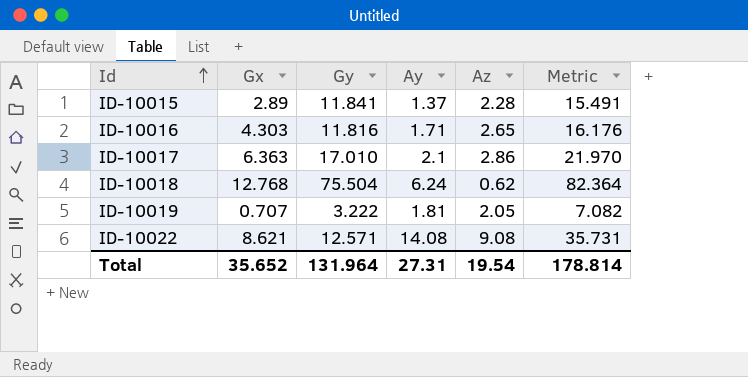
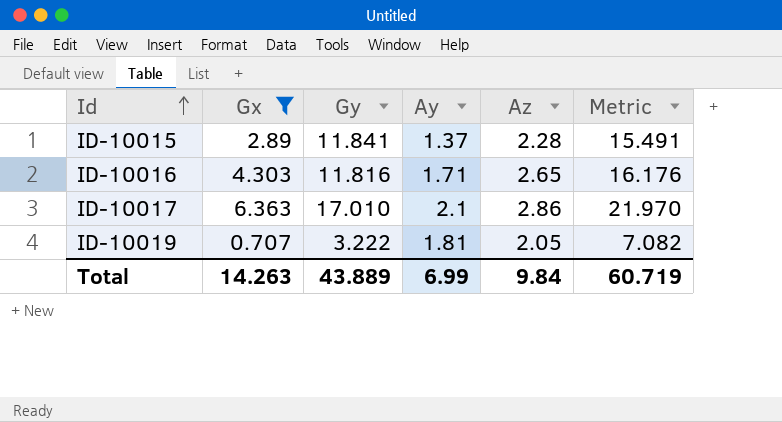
filter: none -> Gx <= 6.363
Total | Gx: 35.652 -> 14.263
Total | Gy: 131.964 -> 43.889
Total | Ay: 27.31 -> 6.99
Total | Az: 19.54 -> 9.84
Total | Metric: 178.814 -> 60.719

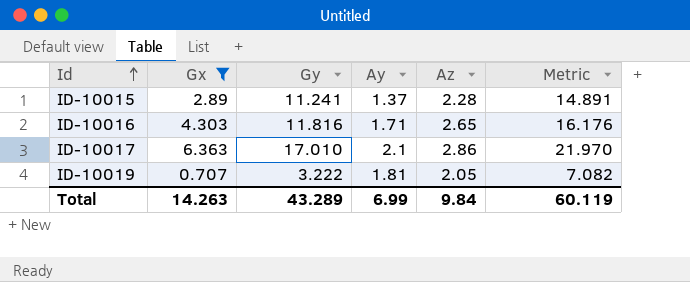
ID-10015 | Gy: 11.841 -> 11.241
ID-10015 | Metric: 15.491 -> 14.891
Total | Gy: 43.889 -> 43.289
Total | Metric: 60.719 -> 60.119

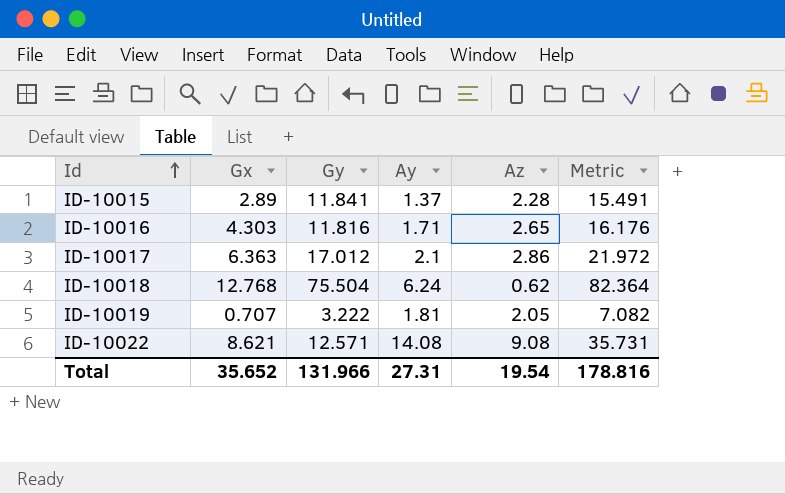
filter: Gx <= 6.363 -> none
ID-10015 | Gy: 11.241 -> 11.841
ID-10015 | Metric: 14.891 -> 15.491
ID-10017 | Gy: 17.010 -> 17.012
ID-10017 | Metric: 21.970 -> 21.972
Total | Gx: 14.263 -> 35.652
Total | Gy: 43.289 -> 131.966
Total | Ay: 6.99 -> 27.31
Total | Az: 9.84 -> 19.54
Total | Metric: 60.119 -> 178.816

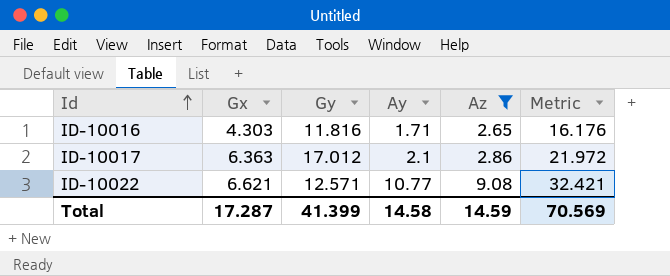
filter: none -> Az >= 2.65
ID-10022 | Gx: 8.621 -> 6.621
ID-10022 | Ay: 14.08 -> 10.77
ID-10022 | Metric: 35.731 -> 32.421
Total | Gx: 35.652 -> 17.287
Total | Gy: 131.966 -> 41.399
Total | Ay: 27.31 -> 14.58
Total | Az: 19.54 -> 14.59
Total | Metric: 178.816 -> 70.569

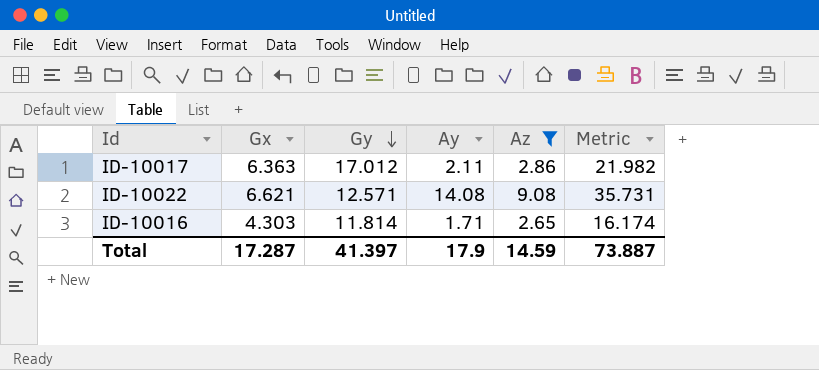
row order: Id ascending -> Gy descending
ID-10017 | Ay: 2.1 -> 2.11
ID-10017 | Metric: 21.972 -> 21.982
ID-10022 | Ay: 10.77 -> 14.08
ID-10022 | Metric: 32.421 -> 35.731
ID-10016 | Gy: 11.816 -> 11.814
ID-10016 | Metric: 16.176 -> 16.174
Total | Gy: 41.399 -> 41.397
Total | Ay: 14.58 -> 17.9
Total | Metric: 70.569 -> 73.887

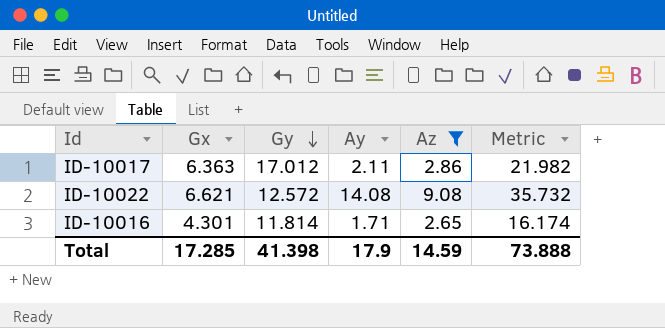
ID-10022 | Gy: 12.571 -> 12.572
ID-10022 | Metric: 35.731 -> 35.732
ID-10016 | Gx: 4.303 -> 4.301
Total | Gx: 17.287 -> 17.285
Total | Gy: 41.397 -> 41.398
Total | Metric: 73.887 -> 73.888

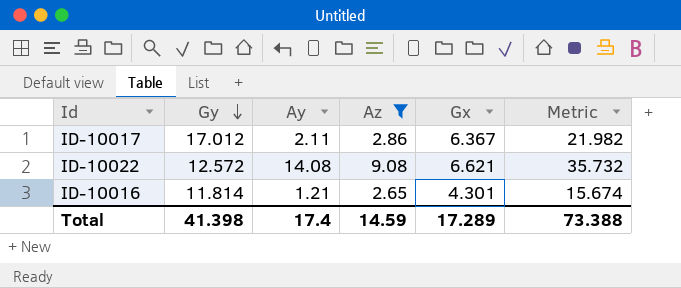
column Gx | position: 2 -> 5
ID-10017 | Gx: 6.363 -> 6.367
ID-10016 | Ay: 1.71 -> 1.21
ID-10016 | Metric: 16.174 -> 15.674
Total | Ay: 17.9 -> 17.4
Total | Gx: 17.285 -> 17.289
Total | Metric: 73.888 -> 73.388

